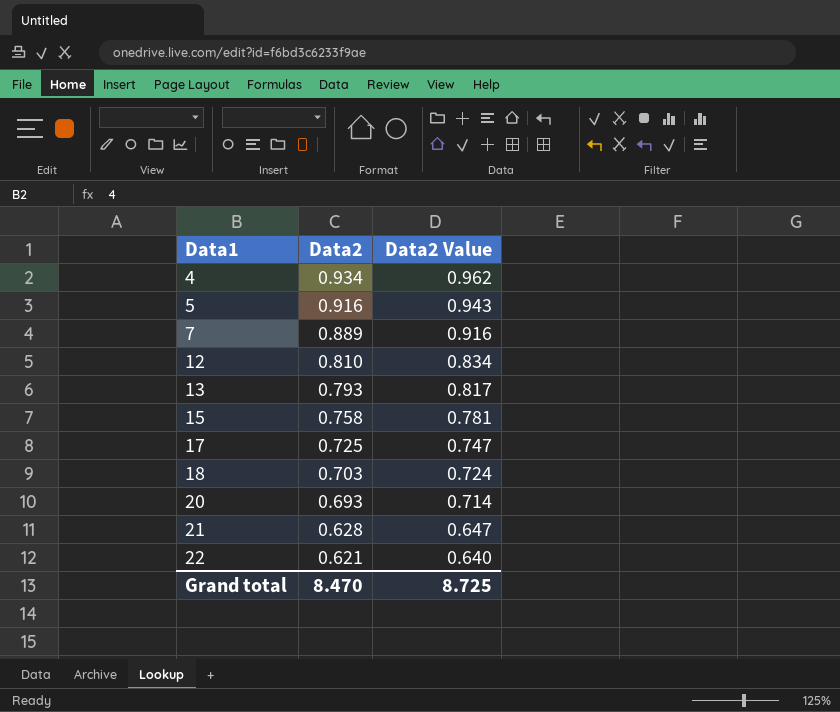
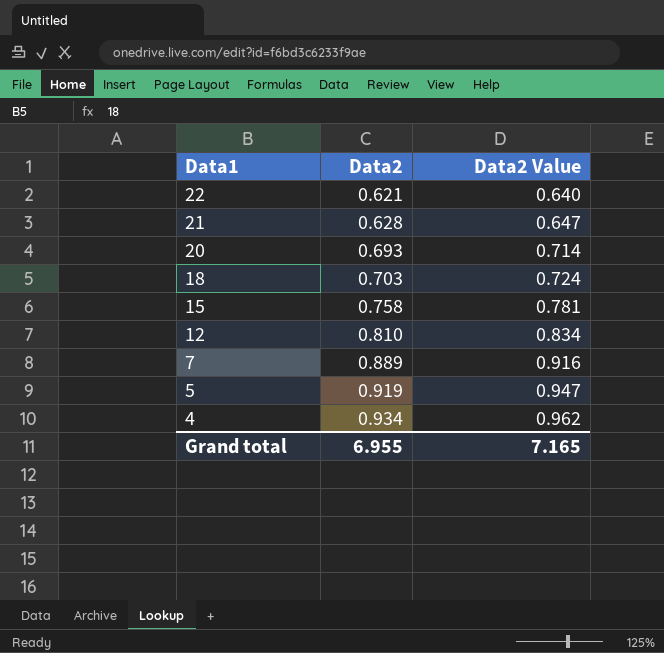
row order: Data1 ascending -> Data1 descending
row 13: 0.793 | 0.817 -> none
row 17: 0.725 | 0.747 -> none
5 | Data2: 0.916 -> 0.919
5 | Data2 Value: 0.943 -> 0.947
Grand total | Data2: 8.470 -> 6.955
Grand total | Data2 Value: 8.725 -> 7.165

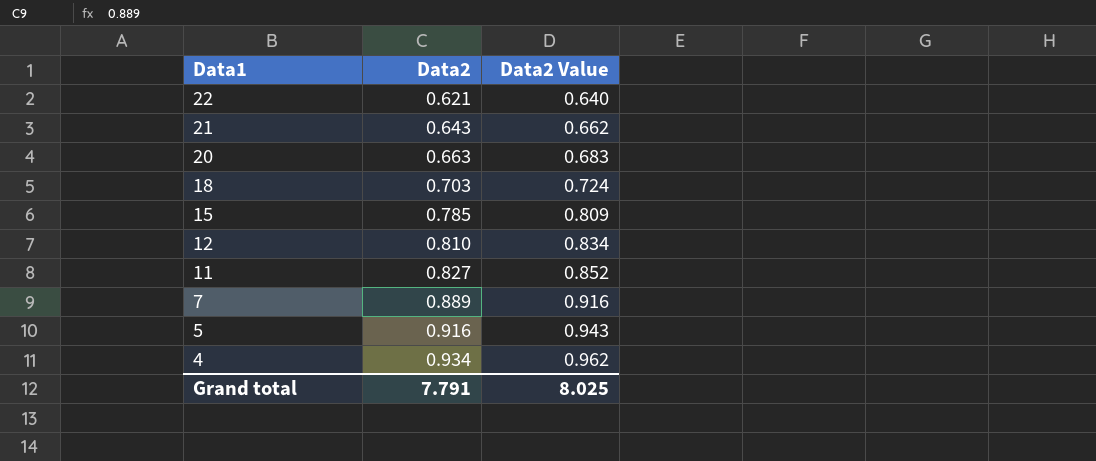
21 | Data2: 0.628 -> 0.643
21 | Data2 Value: 0.647 -> 0.662
20 | Data2: 0.693 -> 0.663
20 | Data2 Value: 0.714 -> 0.683
15 | Data2: 0.758 -> 0.785
15 | Data2 Value: 0.781 -> 0.809
row 11: none -> 0.827 | 0.852
5 | Data2: 0.919 -> 0.916
5 | Data2 Value: 0.947 -> 0.943
Grand total | Data2: 6.955 -> 7.791
Grand total | Data2 Value: 7.165 -> 8.025

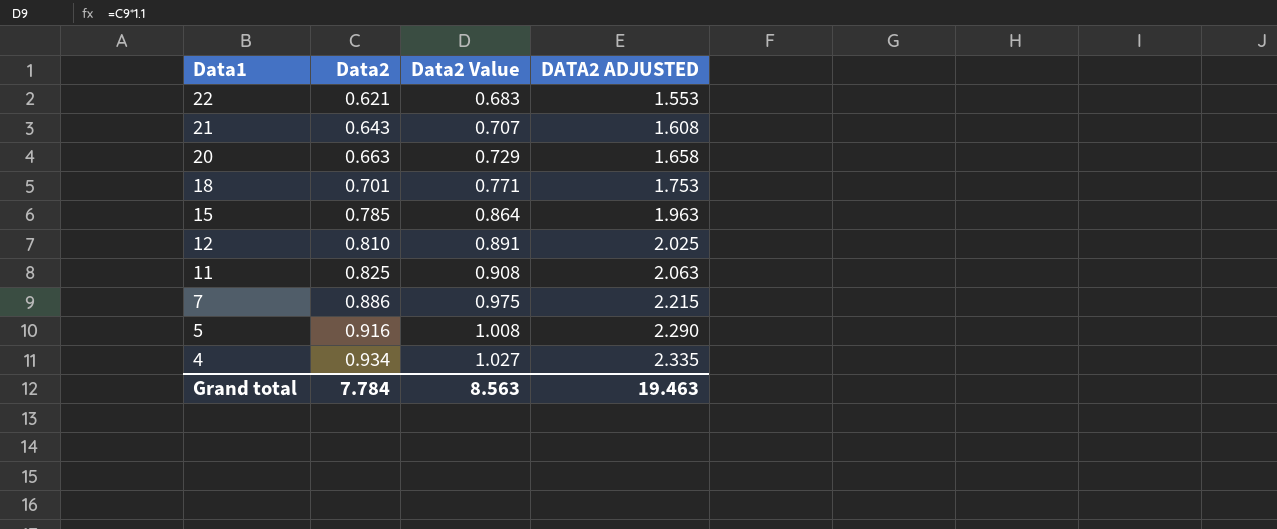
column Data2 Value | formula: [Data2] * 1.03 -> [Data2] * 1.1
column DATA2 ADJUSTED | formula: none -> [Data2] * 2.5
18 | Data2: 0.703 -> 0.701
11 | Data2: 0.827 -> 0.825
7 | Data2: 0.889 -> 0.886
Grand total | Data2: 7.791 -> 7.784
Grand total | Data2 Value: 8.025 -> 8.563

